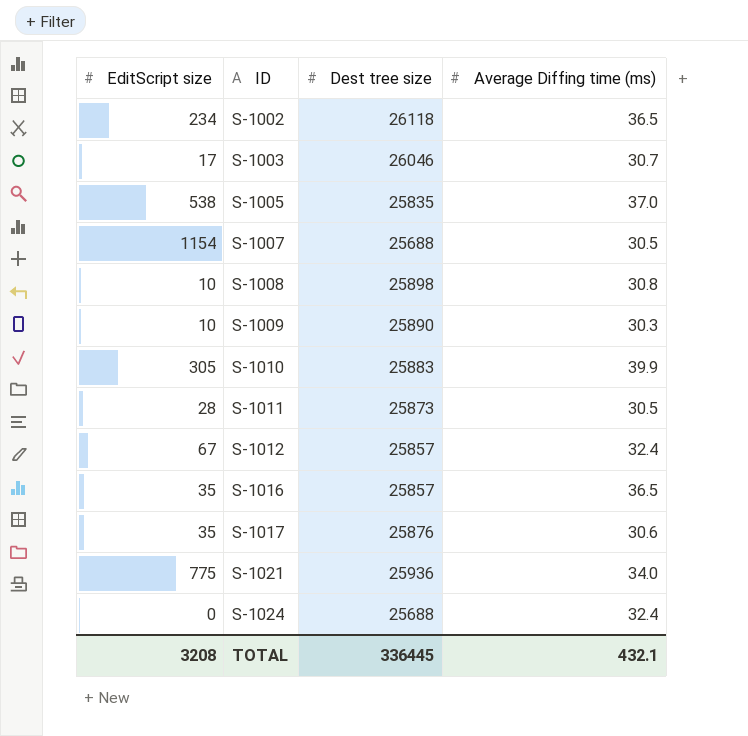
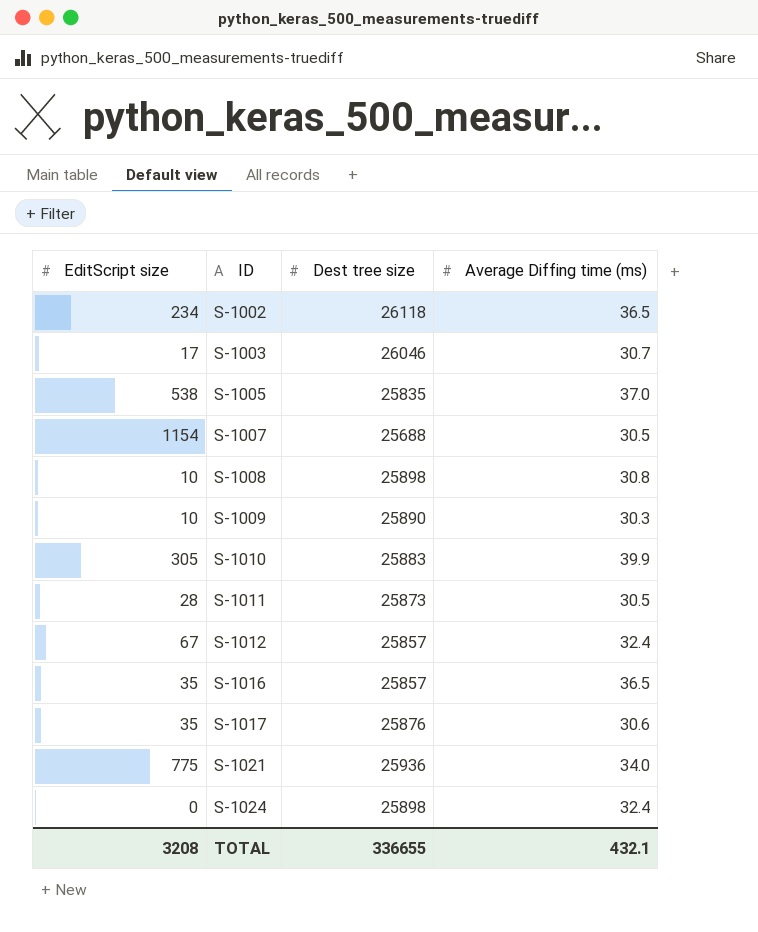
S-1024 | Dest tree size: 25688 -> 25898
TOTAL | Dest tree size: 336445 -> 336655

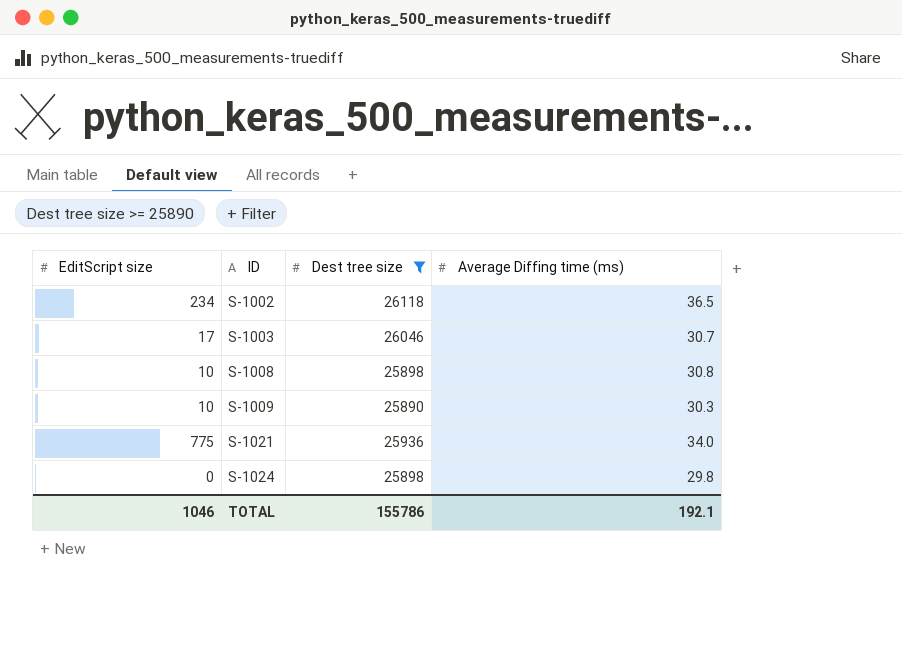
filter: none -> Dest tree size >= 25890
S-1024 | Average Diffing time (ms): 32.4 -> 29.8
TOTAL | EditScript size: 3208 -> 1046
TOTAL | Dest tree size: 336655 -> 155786
TOTAL | Average Diffing time (ms): 432.1 -> 192.1

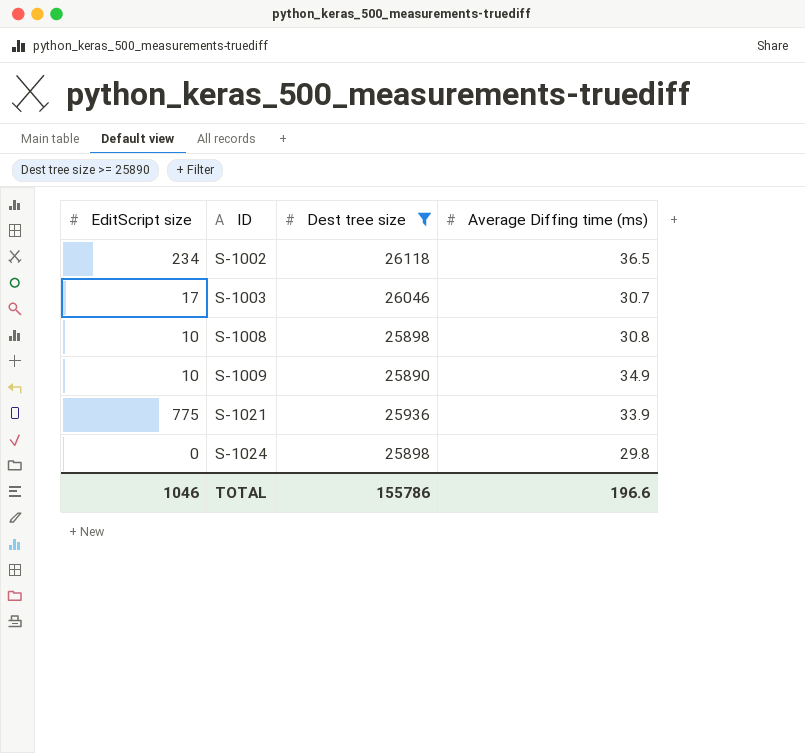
S-1009 | Average Diffing time (ms): 30.3 -> 34.9
S-1021 | Average Diffing time (ms): 34.0 -> 33.9
TOTAL | Average Diffing time (ms): 192.1 -> 196.6

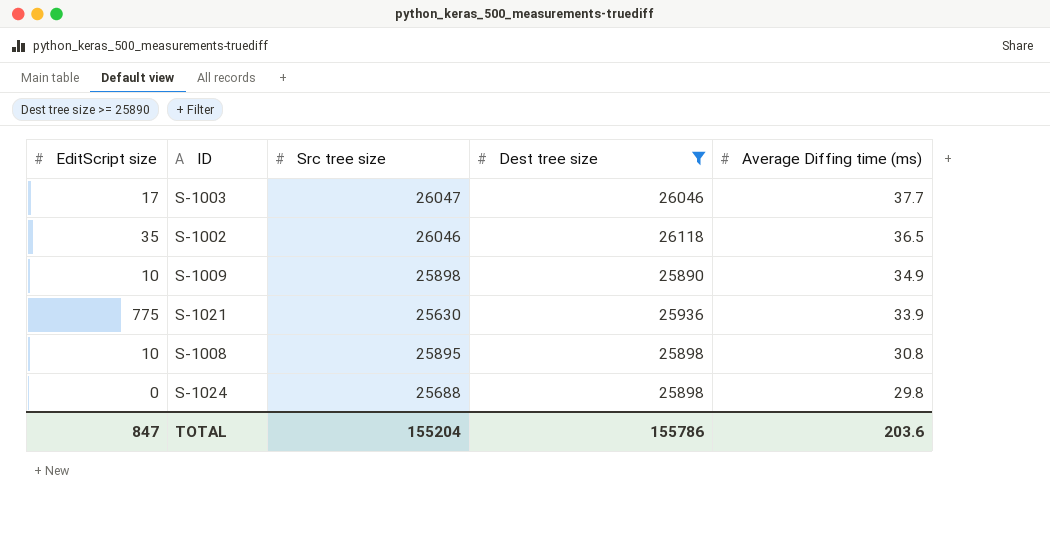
row order: ID ascending -> Average Diffing time (ms) descending
column Src tree size | position: none -> 3
S-1003 | Average Diffing time (ms): 30.7 -> 37.7
S-1002 | EditScript size: 234 -> 35
TOTAL | EditScript size: 1046 -> 847
TOTAL | Average Diffing time (ms): 196.6 -> 203.6

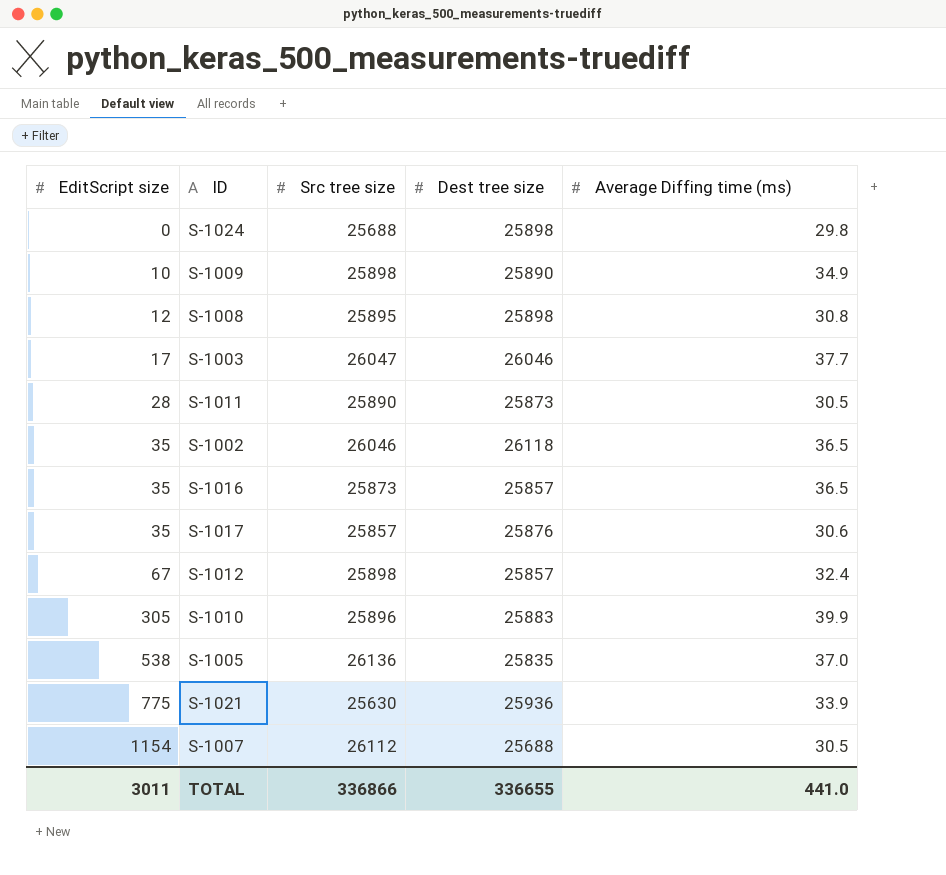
filter: Dest tree size >= 25890 -> none
row order: Average Diffing time (ms) descending -> EditScript size ascending
S-1008 | EditScript size: 10 -> 12
TOTAL | EditScript size: 847 -> 3011
TOTAL | Src tree size: 155204 -> 336866
TOTAL | Dest tree size: 155786 -> 336655
TOTAL | Average Diffing time (ms): 203.6 -> 441.0

